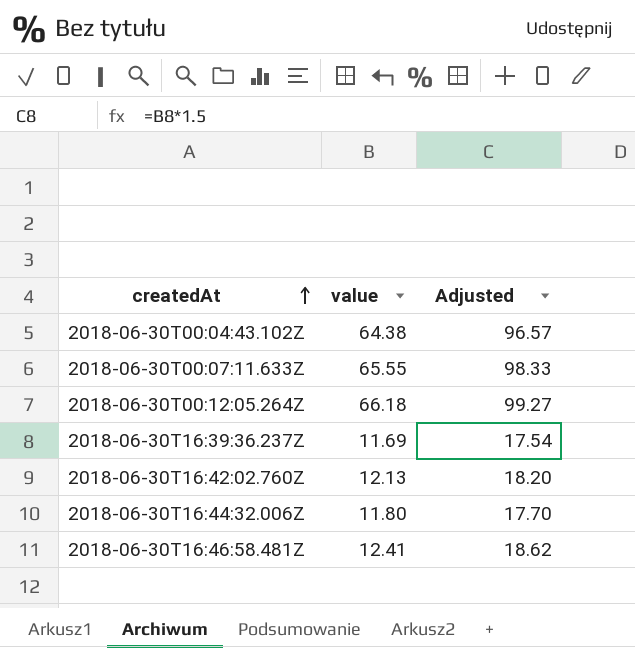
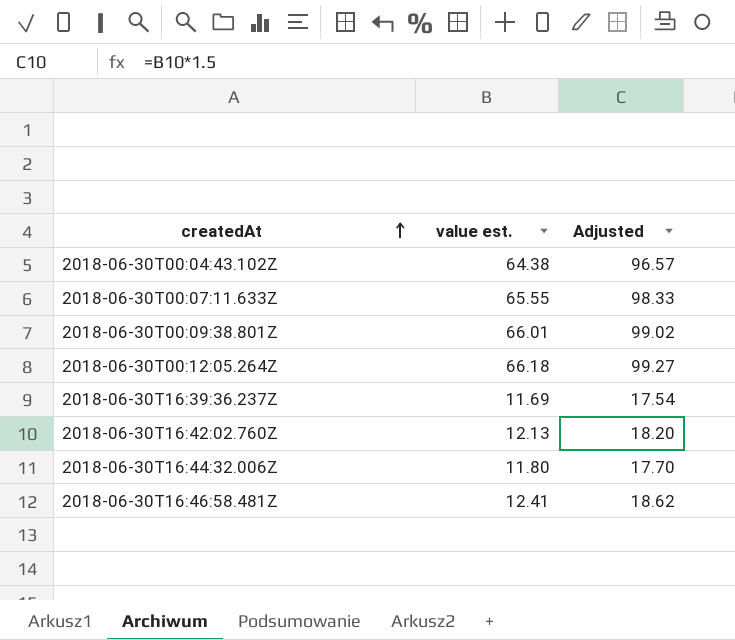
column name: value -> value est.
row 2018-06-30T00:09:38.801Z: none -> 66.01 | 99.02

